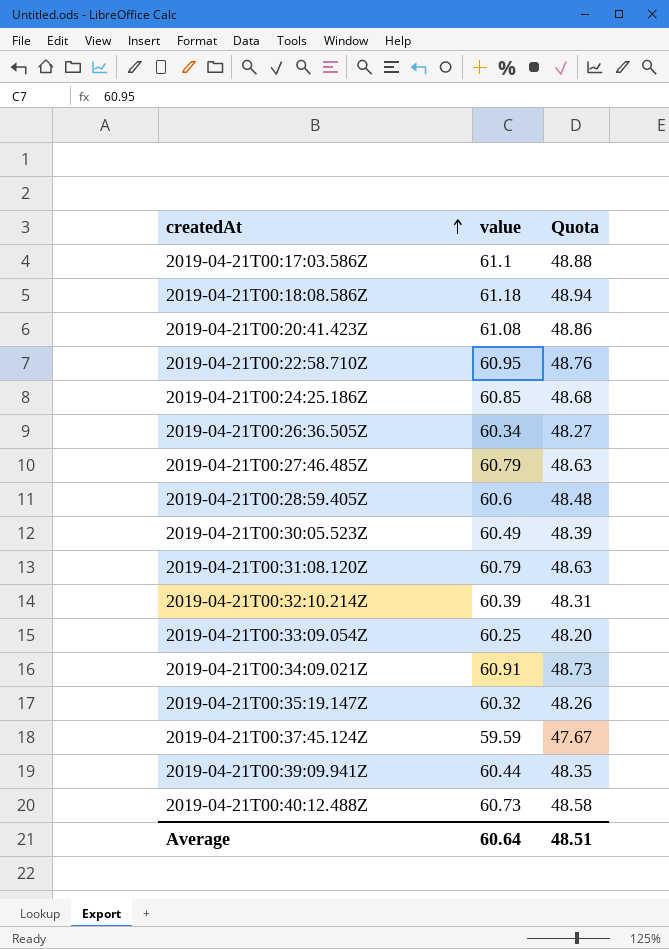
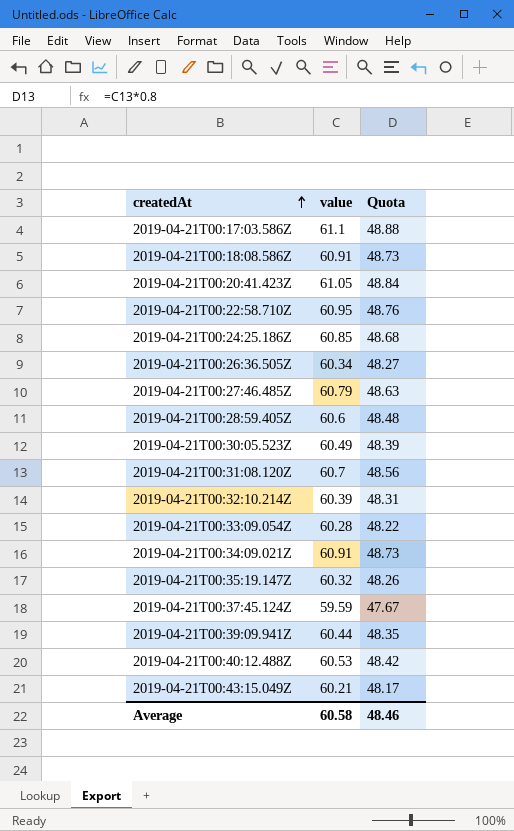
2019-04-21T00:18:08.586Z | value: 61.18 -> 60.91
2019-04-21T00:18:08.586Z | Quota: 48.94 -> 48.73
2019-04-21T00:20:41.423Z | value: 61.08 -> 61.05
2019-04-21T00:20:41.423Z | Quota: 48.86 -> 48.84
2019-04-21T00:31:08.120Z | value: 60.79 -> 60.7
2019-04-21T00:31:08.120Z | Quota: 48.63 -> 48.56
2019-04-21T00:33:09.054Z | value: 60.25 -> 60.28
2019-04-21T00:33:09.054Z | Quota: 48.20 -> 48.22
2019-04-21T00:40:12.488Z | value: 60.73 -> 60.53
2019-04-21T00:40:12.488Z | Quota: 48.58 -> 48.42
row 2019-04-21T00:43:15.049Z: none -> 60.21 | 48.17
Average | value: 60.64 -> 60.58
Average | Quota: 48.51 -> 48.46

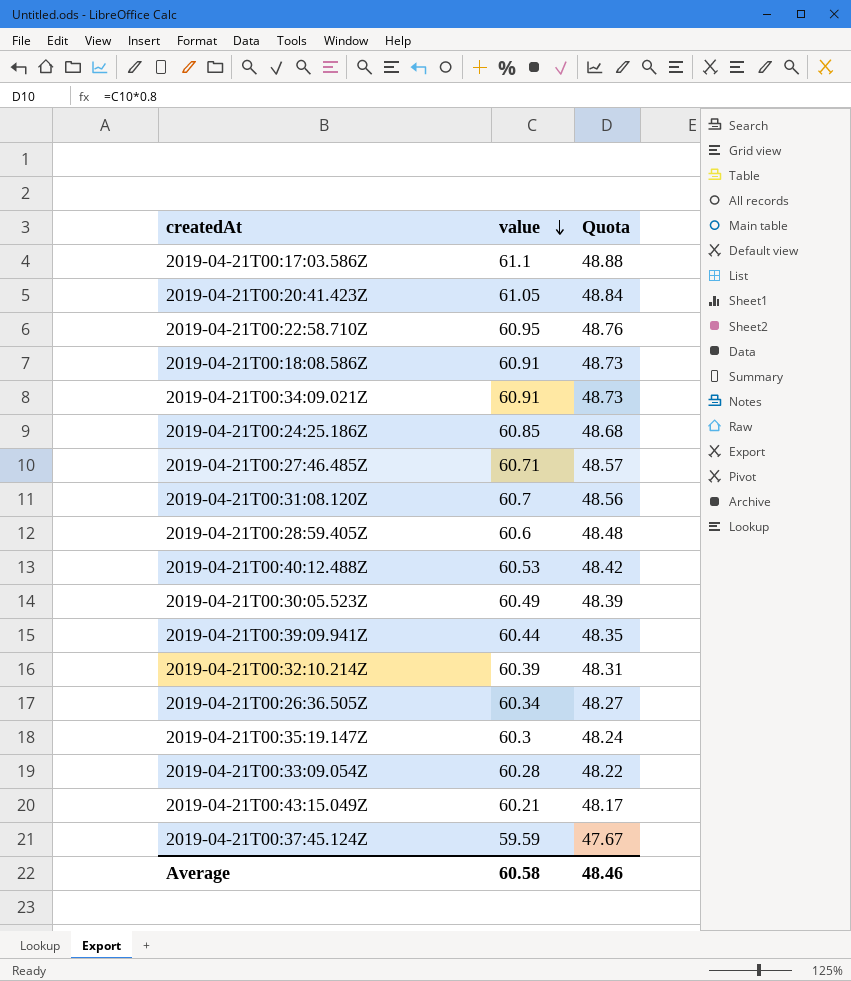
row order: createdAt ascending -> value descending
2019-04-21T00:27:46.485Z | value: 60.79 -> 60.71
2019-04-21T00:27:46.485Z | Quota: 48.63 -> 48.57
2019-04-21T00:35:19.147Z | value: 60.32 -> 60.3
2019-04-21T00:35:19.147Z | Quota: 48.26 -> 48.24

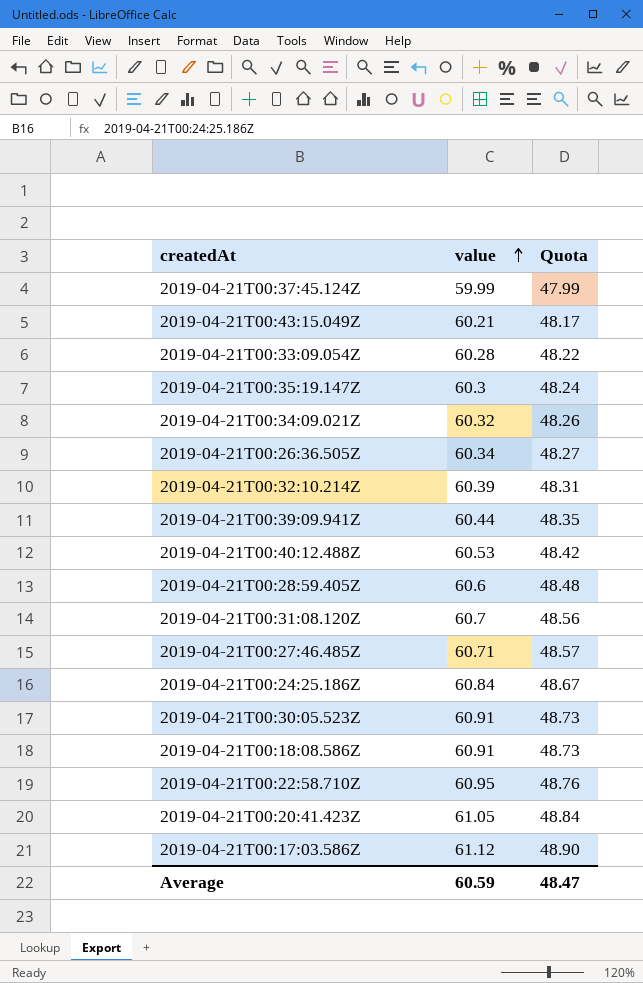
row order: value descending -> value ascending
2019-04-21T00:37:45.124Z | value: 59.59 -> 59.99
2019-04-21T00:37:45.124Z | Quota: 47.67 -> 47.99
2019-04-21T00:34:09.021Z | value: 60.91 -> 60.32
2019-04-21T00:34:09.021Z | Quota: 48.73 -> 48.26
2019-04-21T00:24:25.186Z | value: 60.85 -> 60.84
2019-04-21T00:24:25.186Z | Quota: 48.68 -> 48.67
2019-04-21T00:30:05.523Z | value: 60.49 -> 60.91
2019-04-21T00:30:05.523Z | Quota: 48.39 -> 48.73
2019-04-21T00:17:03.586Z | value: 61.1 -> 61.12
2019-04-21T00:17:03.586Z | Quota: 48.88 -> 48.90
Average | value: 60.58 -> 60.59
Average | Quota: 48.46 -> 48.47

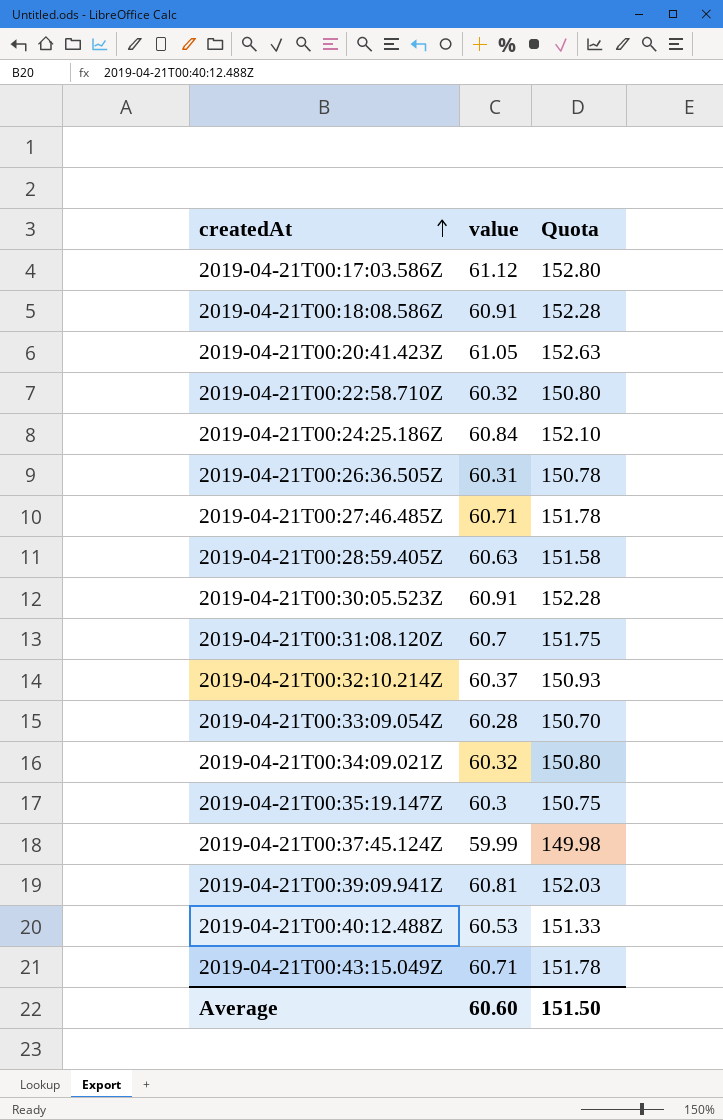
row order: value ascending -> createdAt ascending
column Quota | formula: [value] * 0.8 -> [value] * 2.5
2019-04-21T00:22:58.710Z | value: 60.95 -> 60.32
2019-04-21T00:26:36.505Z | value: 60.34 -> 60.31
2019-04-21T00:28:59.405Z | value: 60.6 -> 60.63
2019-04-21T00:32:10.214Z | value: 60.39 -> 60.37
2019-04-21T00:39:09.941Z | value: 60.44 -> 60.81
2019-04-21T00:43:15.049Z | value: 60.21 -> 60.71
Average | value: 60.59 -> 60.60
Average | Quota: 48.47 -> 151.50

